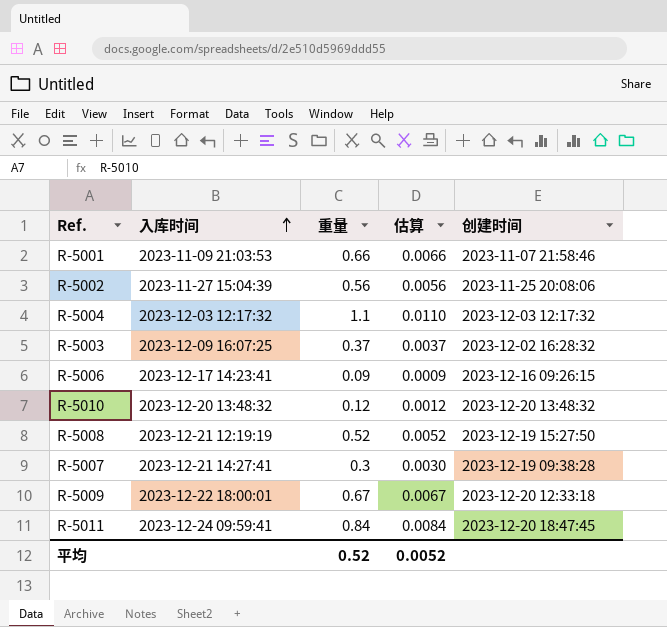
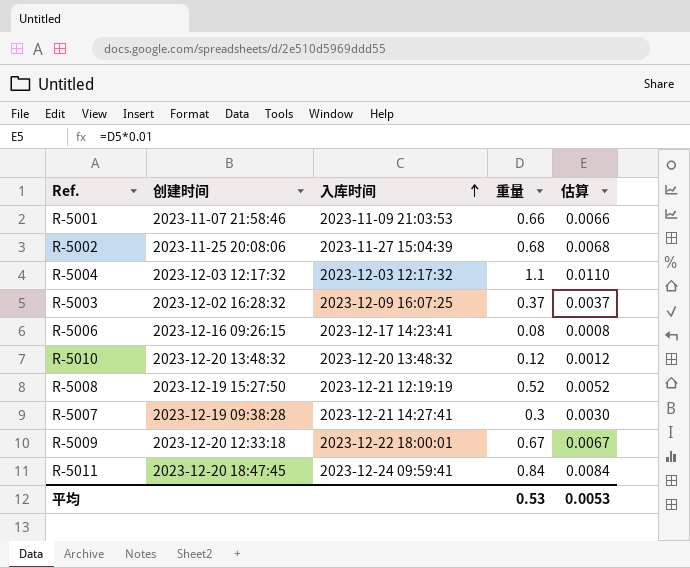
column 创建时间 | position: 5 -> 2
R-5002 | 重量: 0.56 -> 0.68
R-5002 | 估算: 0.0056 -> 0.0068
R-5006 | 重量: 0.09 -> 0.08
R-5006 | 估算: 0.0009 -> 0.0008
平均 | 重量: 0.52 -> 0.53
平均 | 估算: 0.0052 -> 0.0053

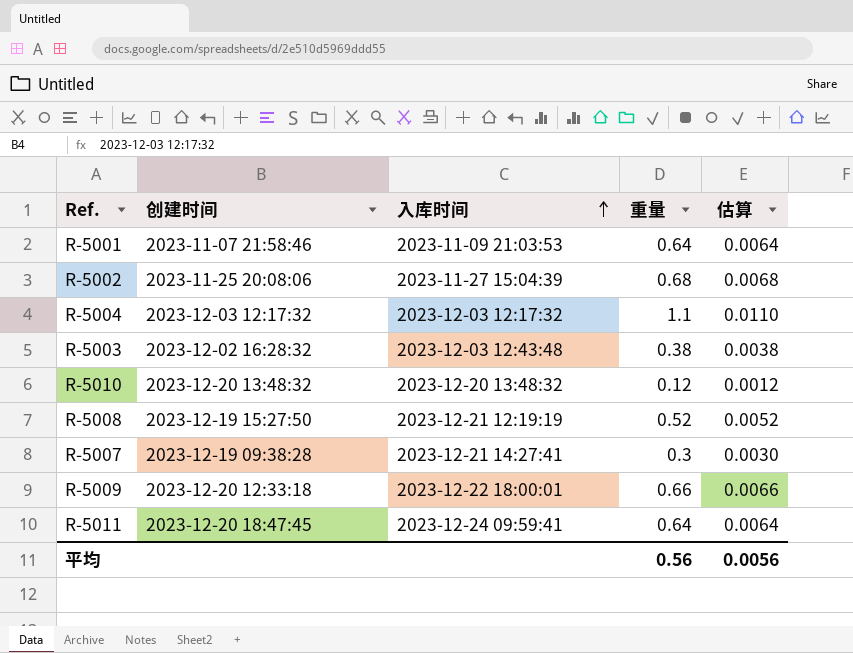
row R-5006: 2023-12-16 09:26:15 | 2023-12-17 14:23:41 | 0.08 | 0.0008 -> none
R-5001 | 重量: 0.66 -> 0.64
R-5001 | 估算: 0.0066 -> 0.0064
R-5003 | 入库时间: 2023-12-09 16:07:25 -> 2023-12-03 12:43:48
R-5003 | 重量: 0.37 -> 0.38
R-5003 | 估算: 0.0037 -> 0.0038
R-5009 | 重量: 0.67 -> 0.66
R-5009 | 估算: 0.0067 -> 0.0066
R-5011 | 重量: 0.84 -> 0.64
R-5011 | 估算: 0.0084 -> 0.0064
平均 | 重量: 0.53 -> 0.56
平均 | 估算: 0.0053 -> 0.0056

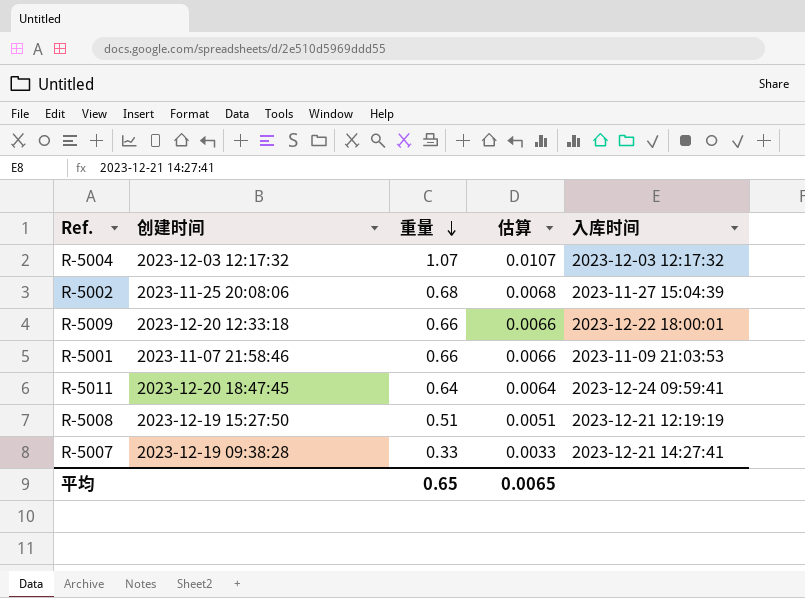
row order: 入库时间 ascending -> 重量 descending
column 入库时间 | position: 3 -> 5
row R-5003: 2023-12-02 16:28:32 | 2023-12-03 12:43:48 | 0.38 | 0.0038 -> none
row R-5010: 2023-12-20 13:48:32 | 2023-12-20 13:48:32 | 0.12 | 0.0012 -> none
R-5004 | 重量: 1.1 -> 1.07
R-5004 | 估算: 0.0110 -> 0.0107
R-5001 | 重量: 0.64 -> 0.66
R-5001 | 估算: 0.0064 -> 0.0066
R-5008 | 重量: 0.52 -> 0.51
R-5008 | 估算: 0.0052 -> 0.0051
R-5007 | 重量: 0.3 -> 0.33
R-5007 | 估算: 0.0030 -> 0.0033
平均 | 重量: 0.56 -> 0.65
平均 | 估算: 0.0056 -> 0.0065

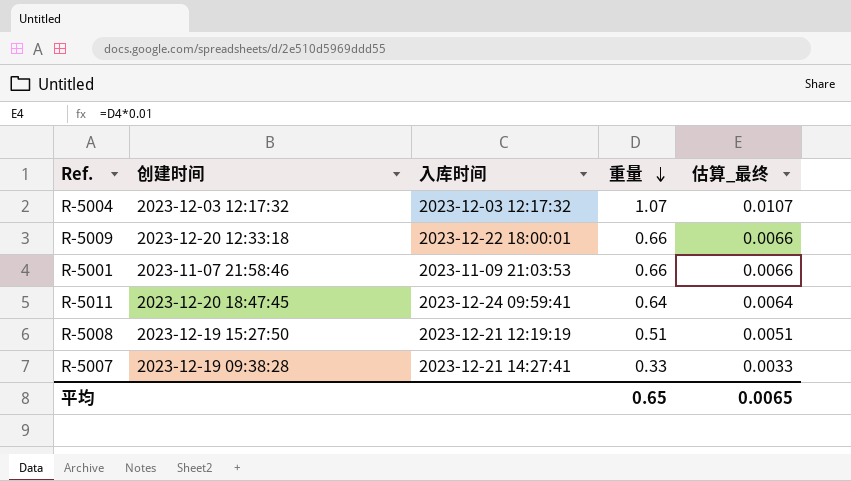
column 入库时间 | position: 5 -> 3
column name: 估算 -> 估算_最终
row R-5002: 2023-11-25 20:08:06 | 0.68 | 0.0068 | 2023-11-27 15:04:39 -> none

